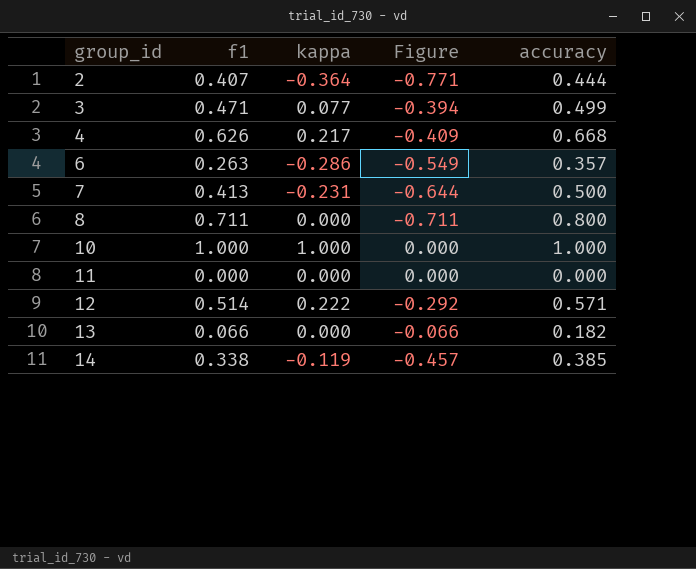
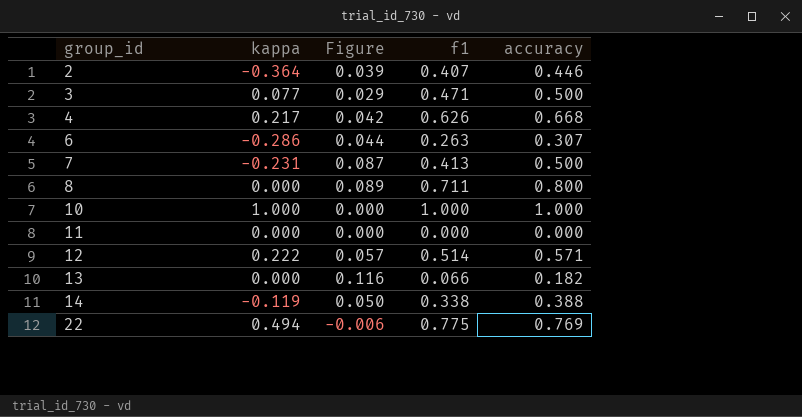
column Figure | formula: [kappa] - [f1] -> [accuracy] - [f1]
column f1 | position: 2 -> 4
2 | accuracy: 0.444 -> 0.446
3 | accuracy: 0.499 -> 0.500
6 | accuracy: 0.357 -> 0.307
14 | accuracy: 0.385 -> 0.388
row 22: none -> 0.494 | -0.006 | 0.775 | 0.769

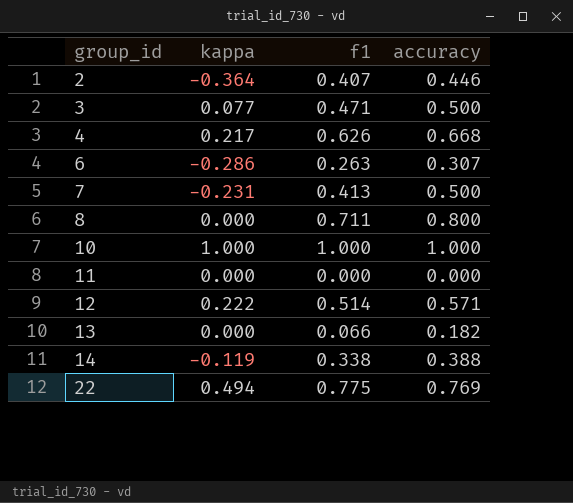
column Figure | formula: [accuracy] - [f1] -> none

